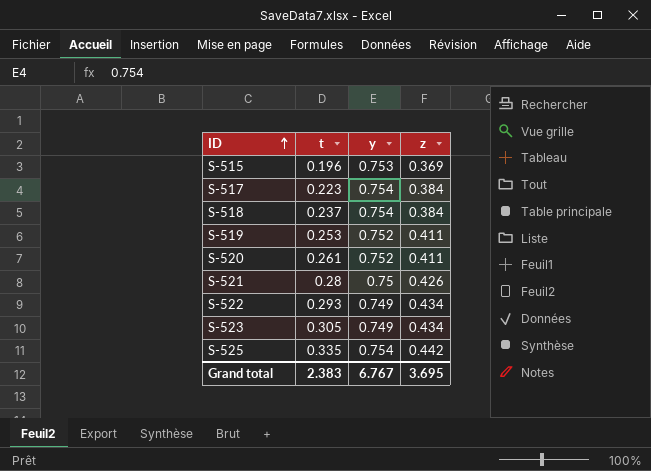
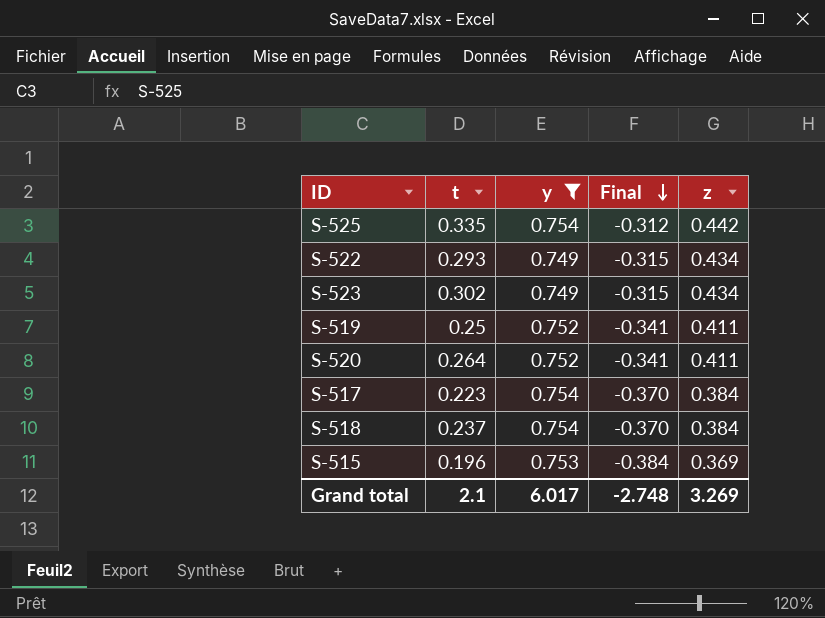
filter: none -> y != 0.75
row order: ID ascending -> Final descending
column Final | formula: none -> [z] - [y]
S-523 | t: 0.305 -> 0.302
S-519 | t: 0.253 -> 0.25
S-520 | t: 0.261 -> 0.264
Grand total | t: 2.383 -> 2.1
Grand total | y: 6.767 -> 6.017
Grand total | z: 3.695 -> 3.269

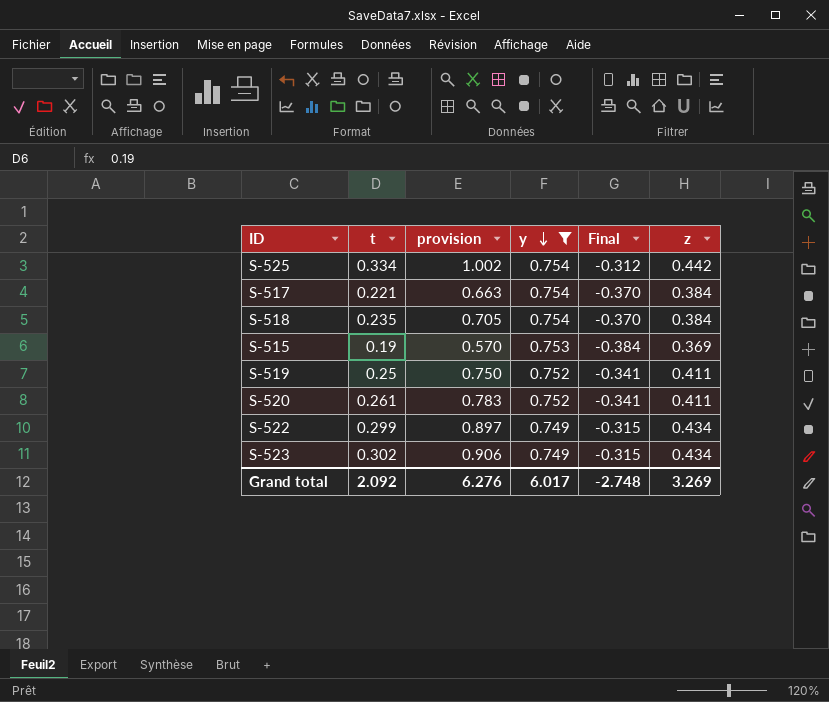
row order: Final descending -> y descending
column provision | formula: none -> [t] * 3
S-525 | t: 0.335 -> 0.334
S-517 | t: 0.223 -> 0.221
S-518 | t: 0.237 -> 0.235
S-515 | t: 0.196 -> 0.19
S-520 | t: 0.264 -> 0.261
S-522 | t: 0.293 -> 0.299
Grand total | t: 2.1 -> 2.092

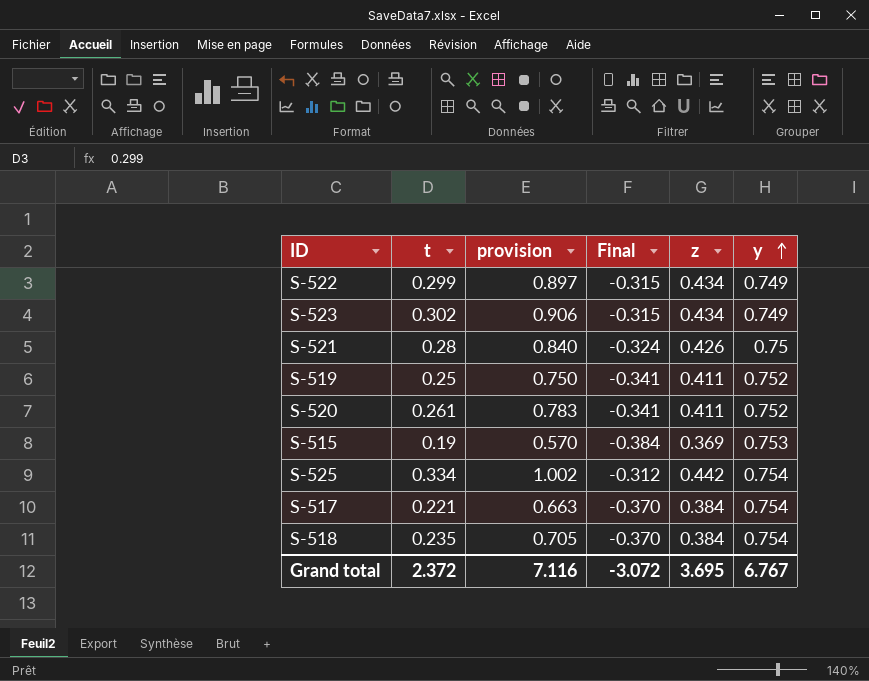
filter: y != 0.75 -> none
row order: y descending -> y ascending
column y | position: 4 -> 6
Grand total | t: 2.092 -> 2.372
Grand total | provision: 6.276 -> 7.116
Grand total | Final: -2.748 -> -3.072
Grand total | z: 3.269 -> 3.695
Grand total | y: 6.017 -> 6.767

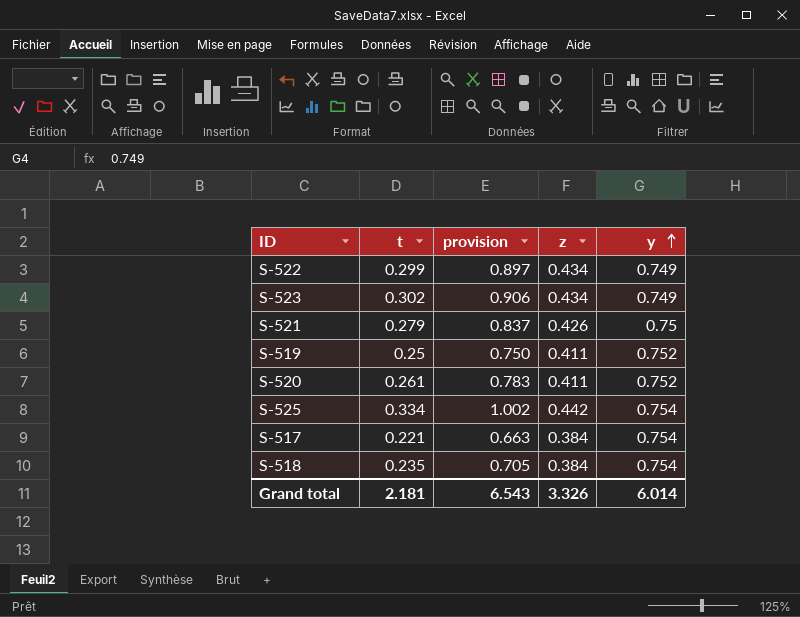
column Final | formula: [z] - [y] -> none
row S-515: 0.19 | 0.570 | -0.384 | 0.369 | 0.753 -> none
S-521 | t: 0.28 -> 0.279
S-521 | provision: 0.840 -> 0.837
Grand total | t: 2.372 -> 2.181
Grand total | provision: 7.116 -> 6.543
Grand total | z: 3.695 -> 3.326
Grand total | y: 6.767 -> 6.014

